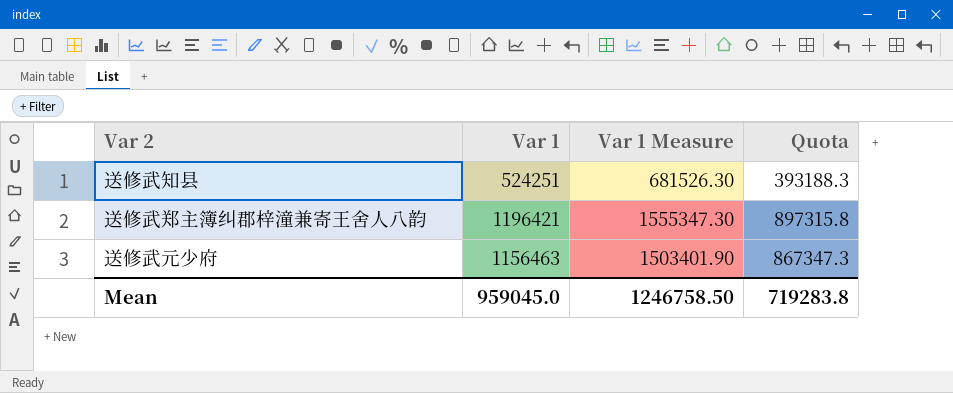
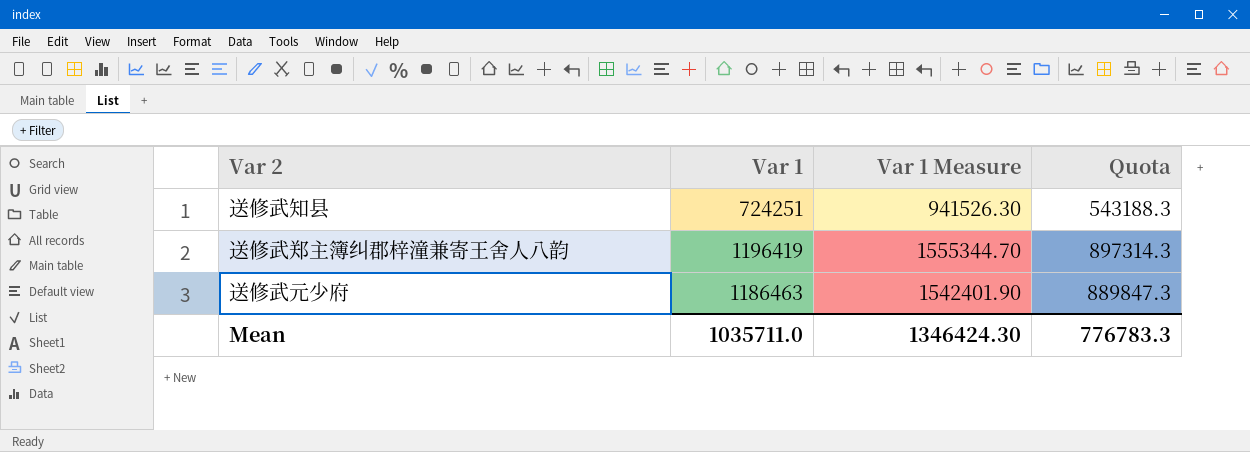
送修武知县 | Var 1: 524251 -> 724251
送修武知县 | Var 1 Measure: 681526.30 -> 941526.30
送修武知县 | Quota: 393188.3 -> 543188.3
送修武郑主簿纠郡梓潼兼寄王舍人八韵 | Var 1: 1196421 -> 1196419
送修武郑主簿纠郡梓潼兼寄王舍人八韵 | Var 1 Measure: 1555347.30 -> 1555344.70
送修武郑主簿纠郡梓潼兼寄王舍人八韵 | Quota: 897315.8 -> 897314.3
送修武元少府 | Var 1: 1156463 -> 1186463
送修武元少府 | Var 1 Measure: 1503401.90 -> 1542401.90
送修武元少府 | Quota: 867347.3 -> 889847.3
Mean | Var 1: 959045.0 -> 1035711.0
Mean | Var 1 Measure: 1246758.50 -> 1346424.30
Mean | Quota: 719283.8 -> 776783.3

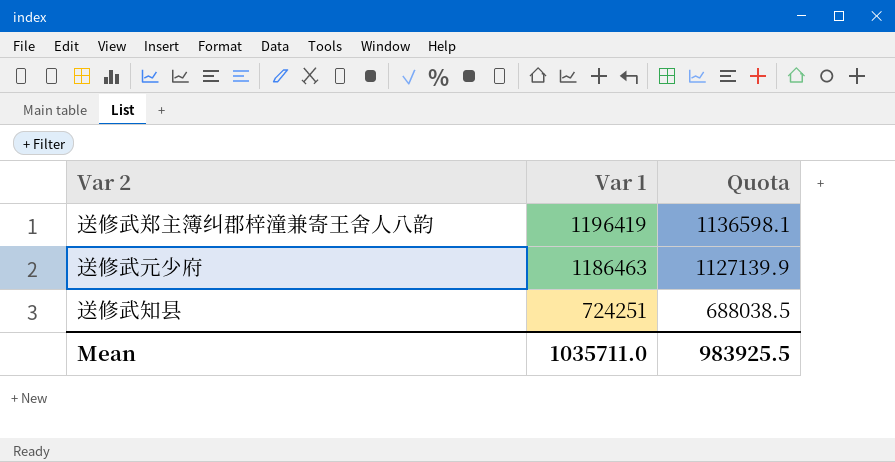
row order: none -> Var 1 descending
column Var 1 Measure | formula: [Var 1] * 1.3 -> none
column Quota | formula: [Var 1] * 0.75 -> [Var 1] * 0.95
Mean | Quota: 776783.3 -> 983925.5

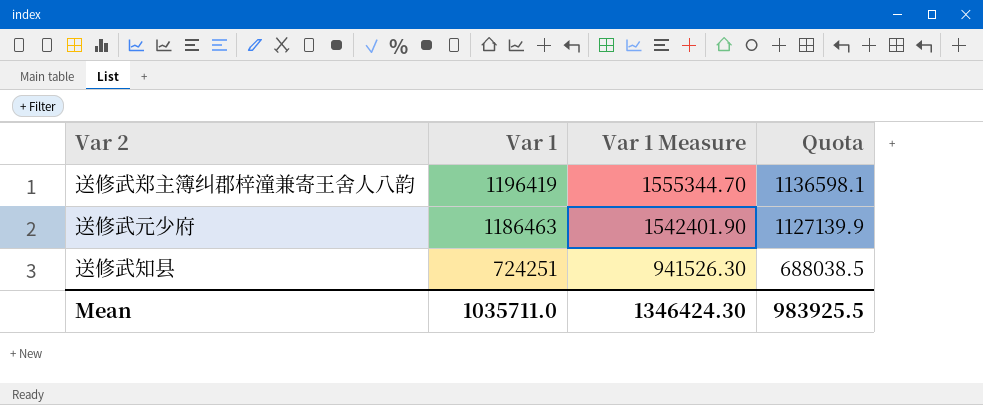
column Var 1 Measure | formula: none -> [Var 1] * 1.3

